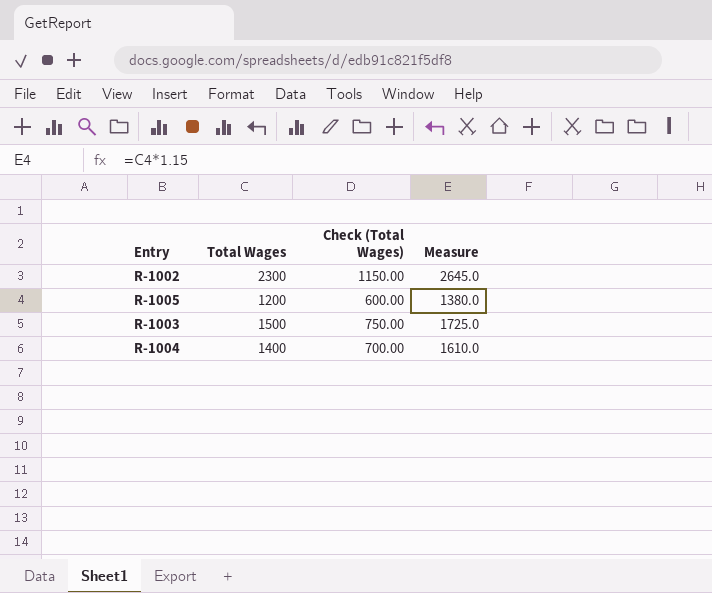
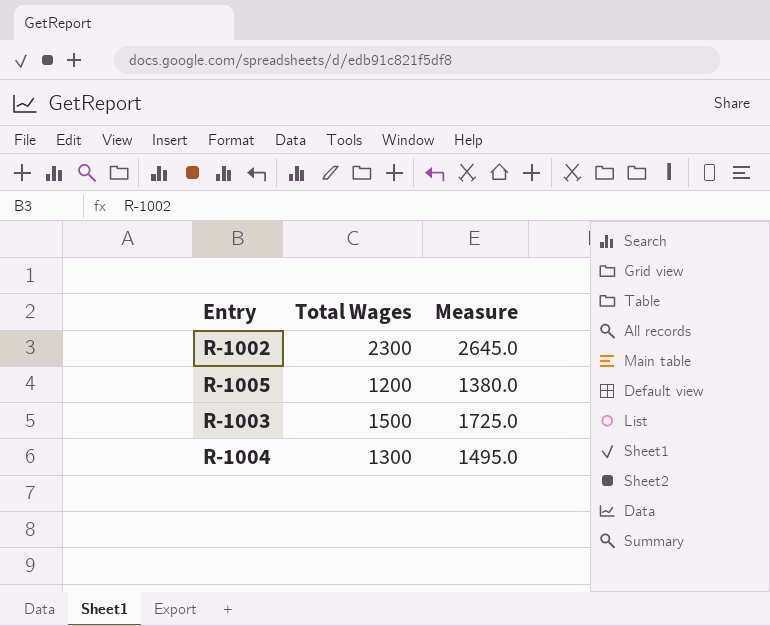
column Check (Total Wages) | formula: [Total Wages] * 0.5 -> none
R-1004 | Total Wages: 1400 -> 1300
R-1004 | Measure: 1610.0 -> 1495.0

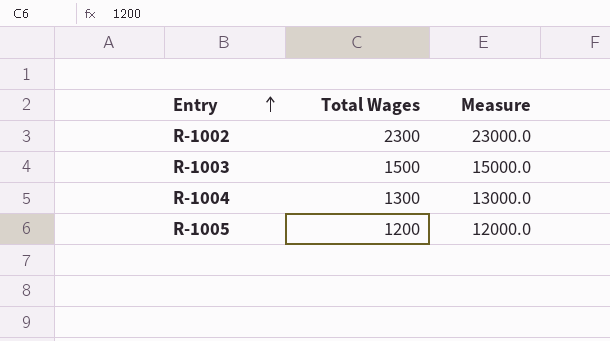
row order: none -> Entry ascending
column Measure | formula: [Total Wages] * 1.15 -> [Total Wages] * 10

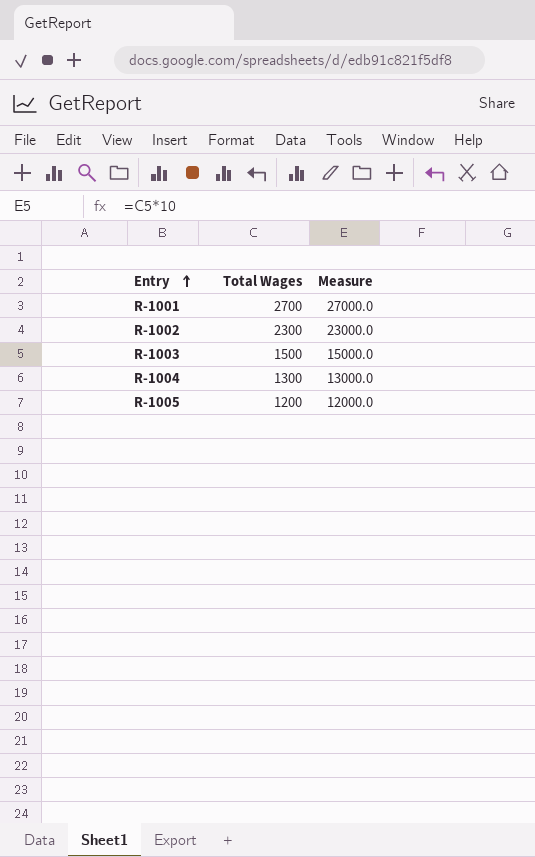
row R-1001: none -> 2700 | 27000.0

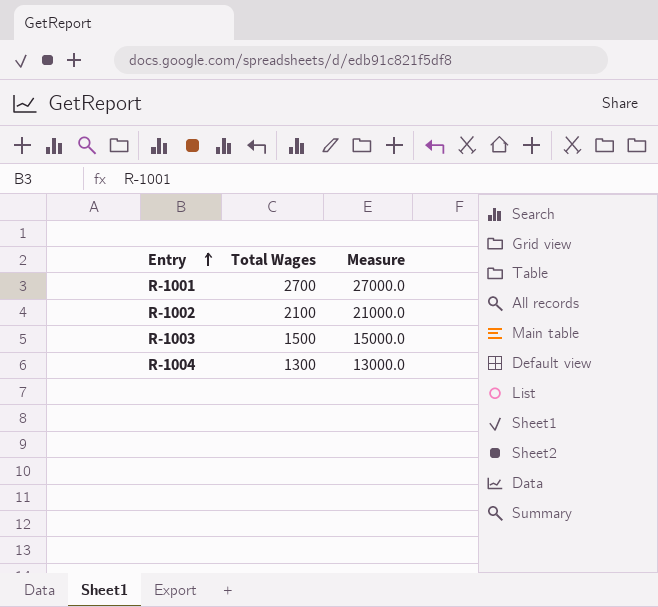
row R-1005: 1200 | 12000.0 -> none
R-1002 | Total Wages: 2300 -> 2100
R-1002 | Measure: 23000.0 -> 21000.0

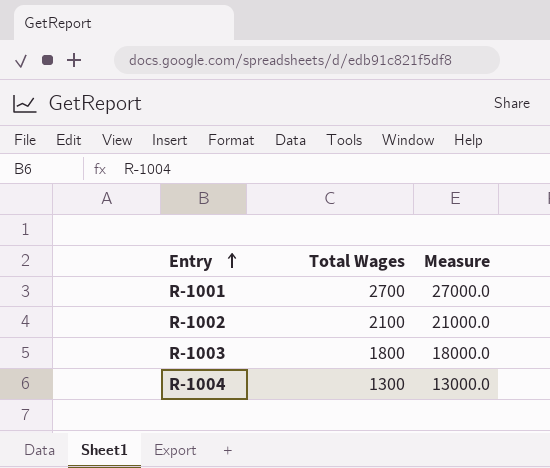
R-1003 | Total Wages: 1500 -> 1800
R-1003 | Measure: 15000.0 -> 18000.0

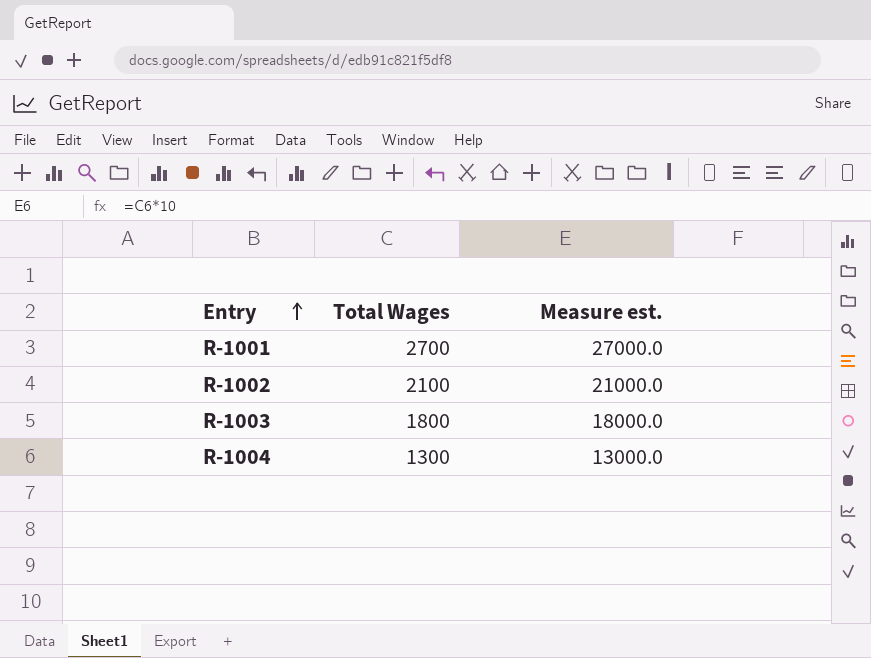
column name: Measure -> Measure est.

